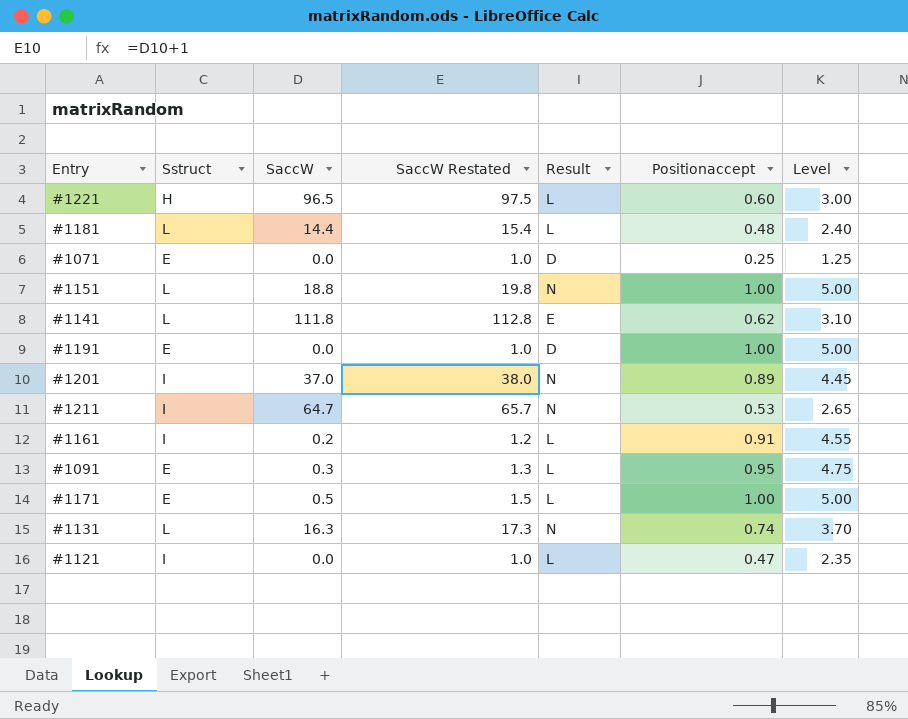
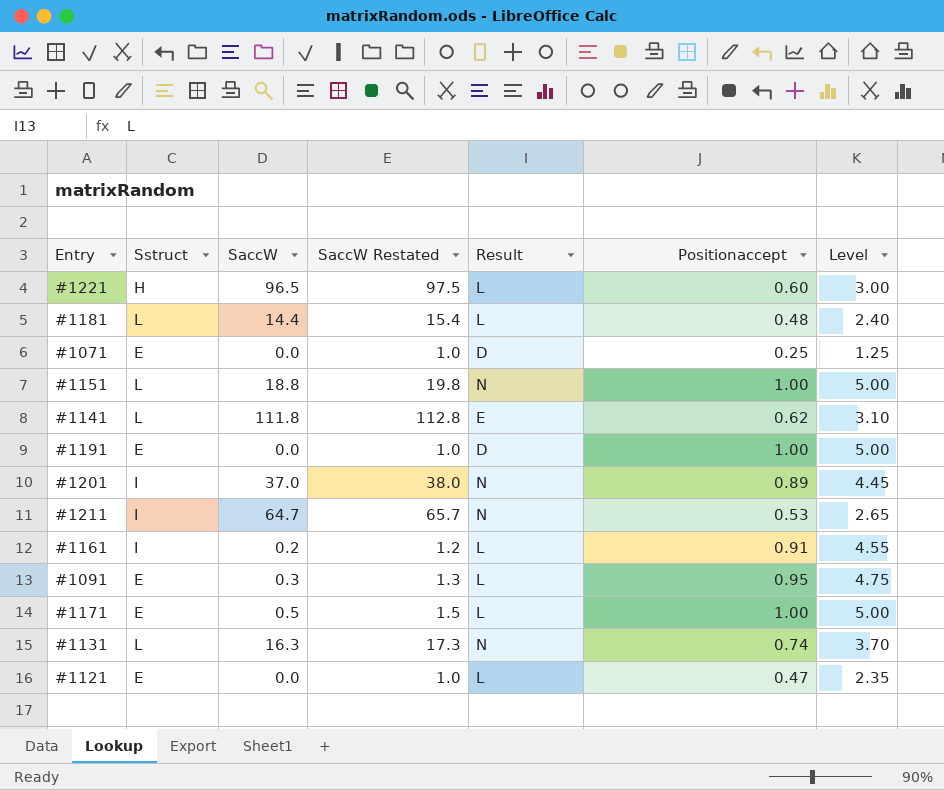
#1121 | Sstruct: I -> E

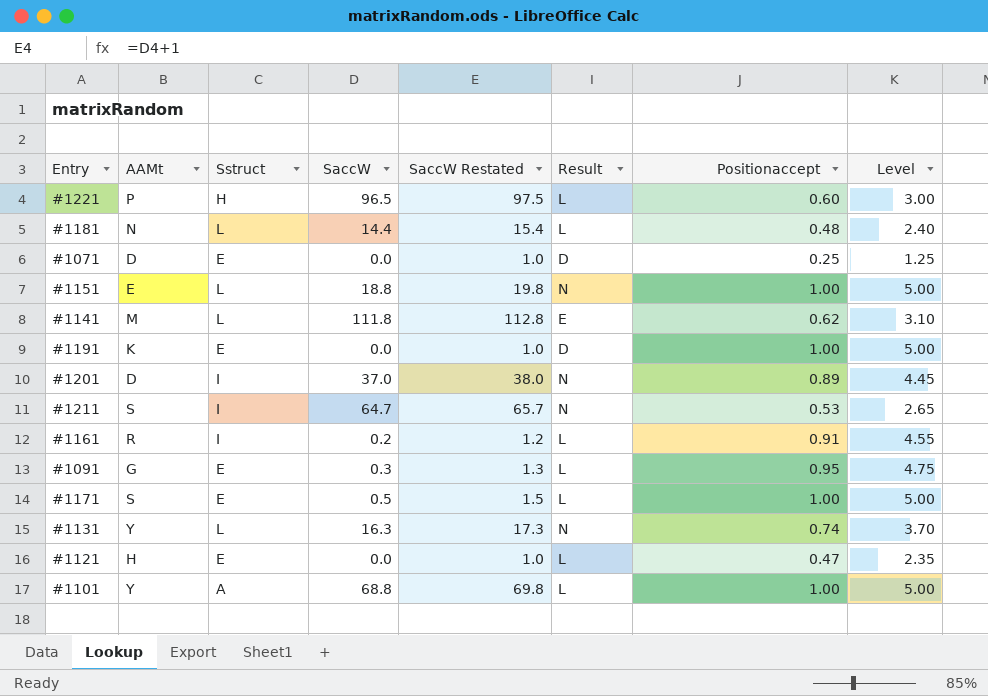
column AAMt | position: none -> 2
row #1101: none -> Y | A | 68.8 | 69.8 | L | 1.00 | 5.00

